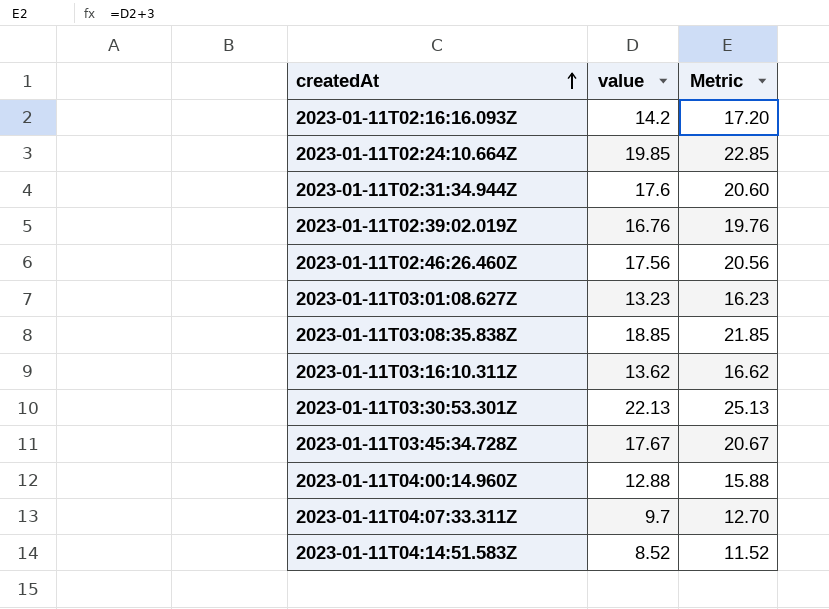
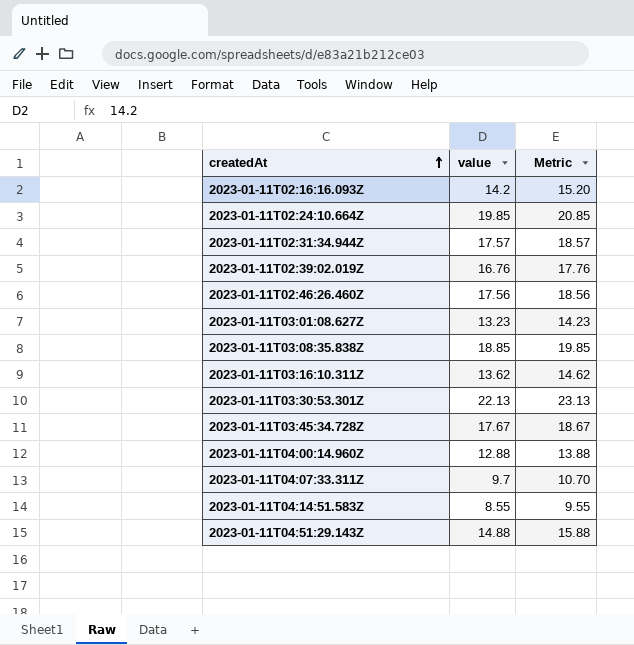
column Metric | formula: [value] + 3 -> [value] + 1
2023-01-11T02:31:34.944Z | value: 17.6 -> 17.57
2023-01-11T04:14:51.583Z | value: 8.52 -> 8.55
row 2023-01-11T04:51:29.143Z: none -> 14.88 | 15.88

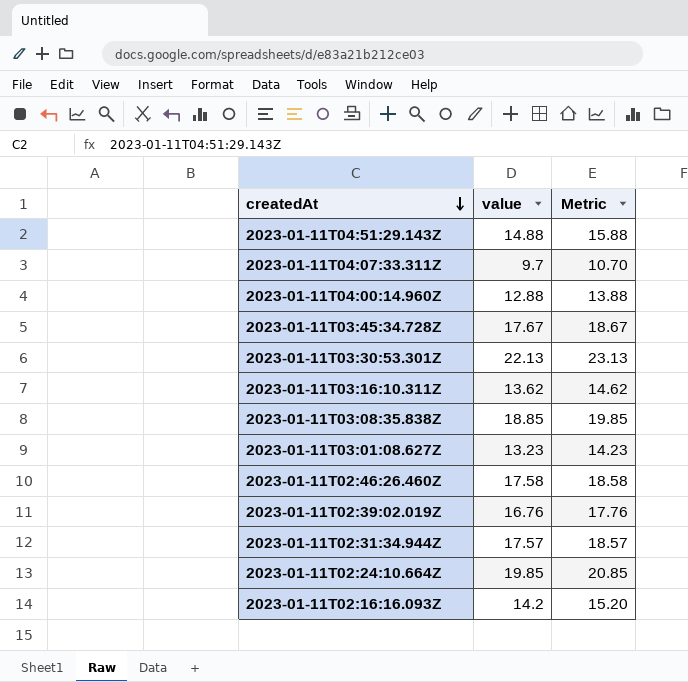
row order: createdAt ascending -> createdAt descending
row 2023-01-11T04:14:51.583Z: 8.55 | 9.55 -> none
2023-01-11T02:46:26.460Z | value: 17.56 -> 17.58
2023-01-11T02:46:26.460Z | Metric: 18.56 -> 18.58

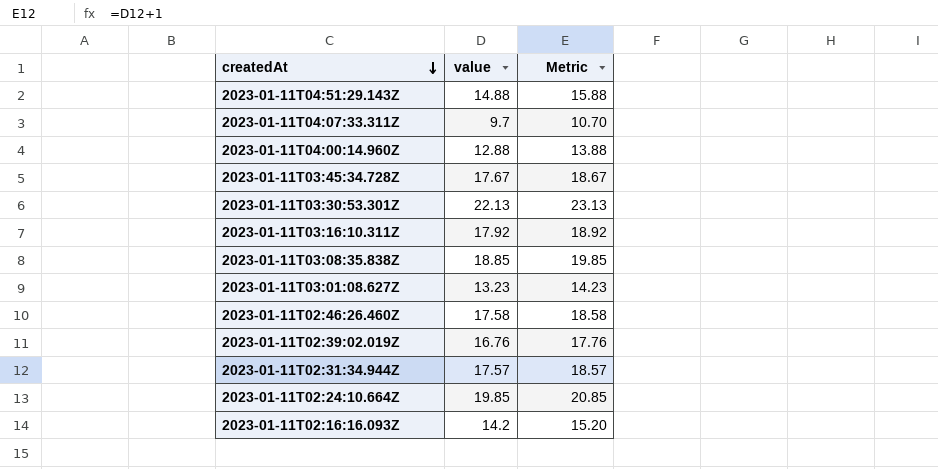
2023-01-11T03:16:10.311Z | value: 13.62 -> 17.92
2023-01-11T03:16:10.311Z | Metric: 14.62 -> 18.92

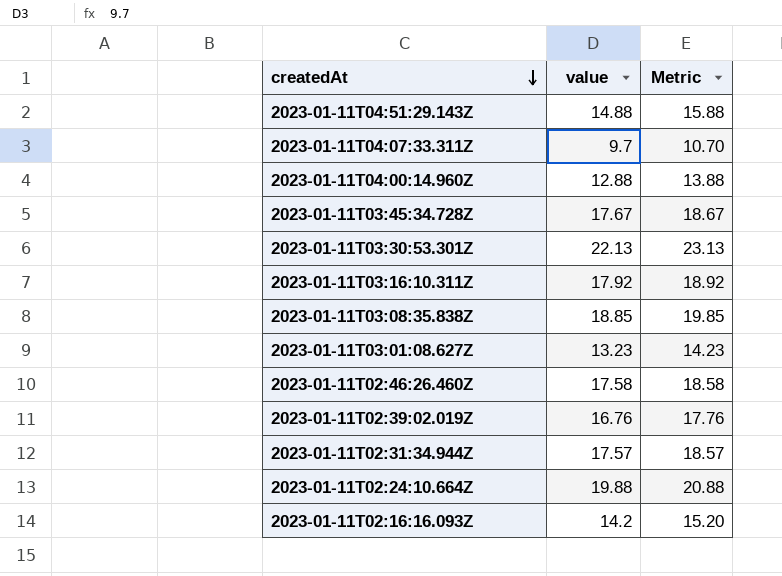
2023-01-11T02:24:10.664Z | value: 19.85 -> 19.88
2023-01-11T02:24:10.664Z | Metric: 20.85 -> 20.88

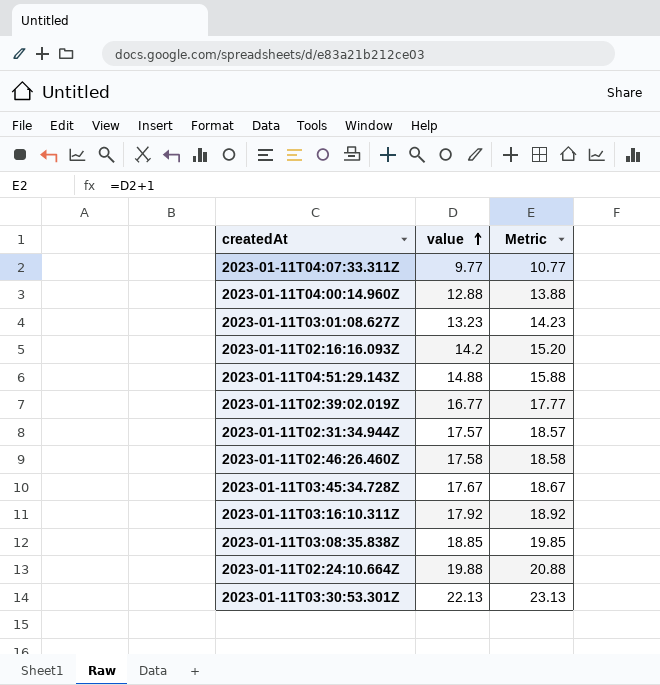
row order: createdAt descending -> value ascending
2023-01-11T04:07:33.311Z | value: 9.7 -> 9.77
2023-01-11T04:07:33.311Z | Metric: 10.70 -> 10.77
2023-01-11T02:39:02.019Z | value: 16.76 -> 16.77
2023-01-11T02:39:02.019Z | Metric: 17.76 -> 17.77

